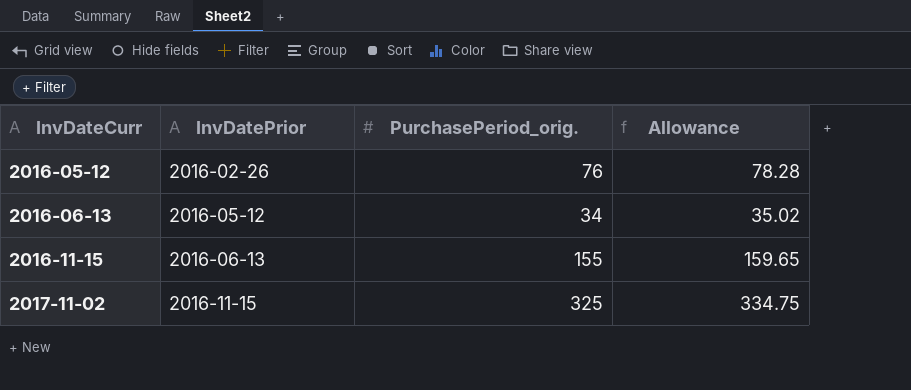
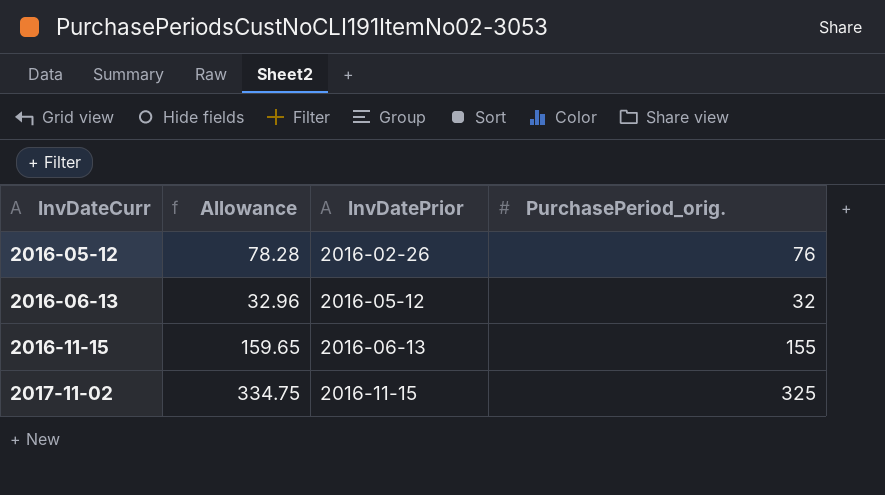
column Allowance | position: 4 -> 2
2016-06-13 | Allowance: 35.02 -> 32.96
2016-06-13 | PurchasePeriod_orig.: 34 -> 32

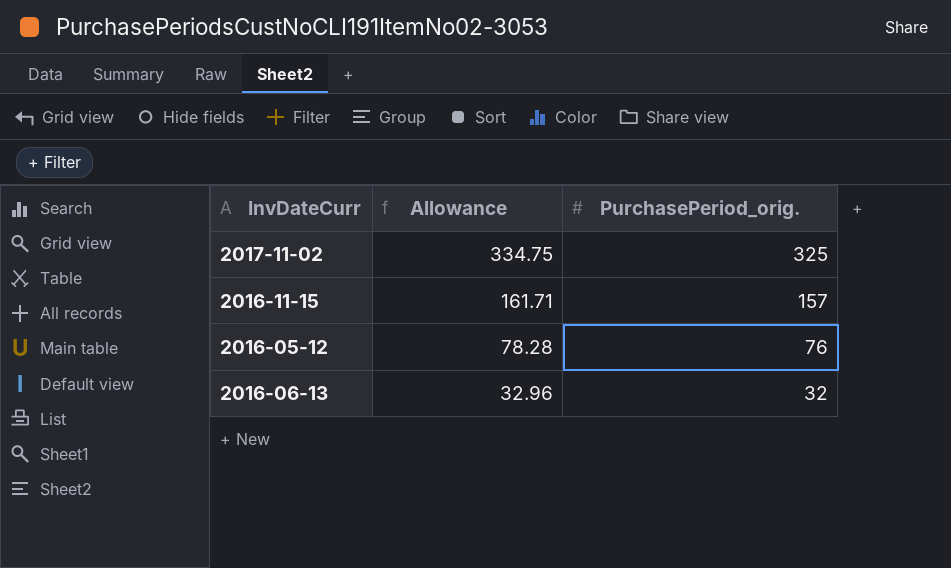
row order: InvDateCurr ascending -> Allowance descending
column InvDatePrior | position: 3 -> none
2016-11-15 | Allowance: 159.65 -> 161.71
2016-11-15 | PurchasePeriod_orig.: 155 -> 157

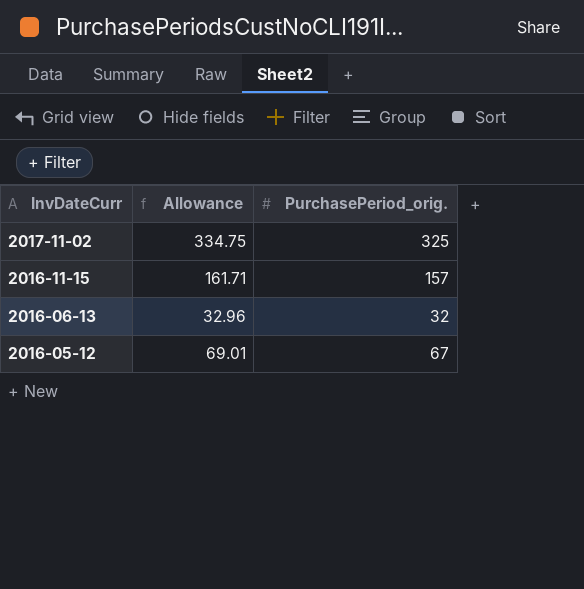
row order: Allowance descending -> InvDateCurr descending
2016-05-12 | Allowance: 78.28 -> 69.01
2016-05-12 | PurchasePeriod_orig.: 76 -> 67

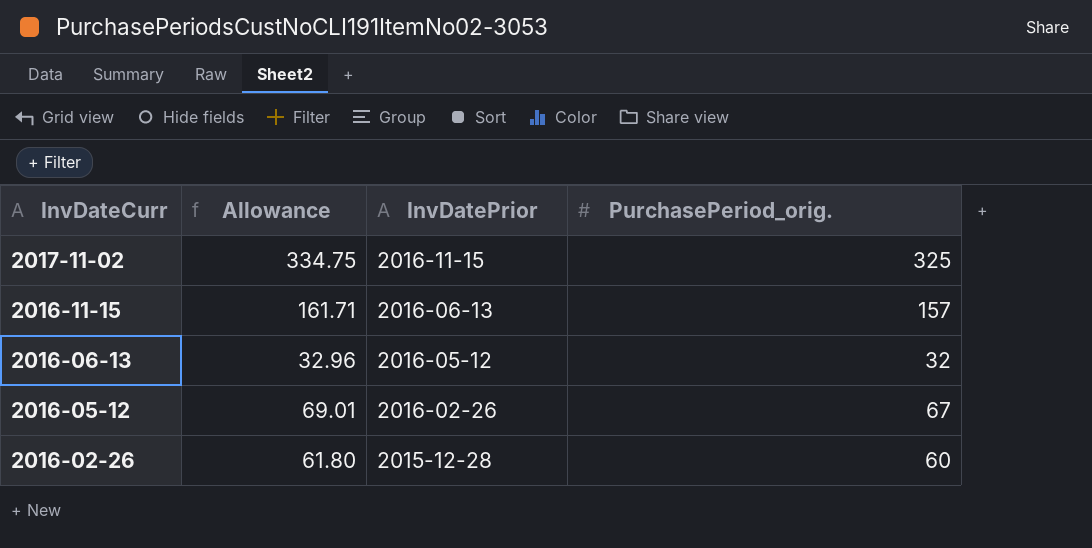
column InvDatePrior | position: none -> 3
row 2016-02-26: none -> 61.80 | 2015-12-28 | 60

